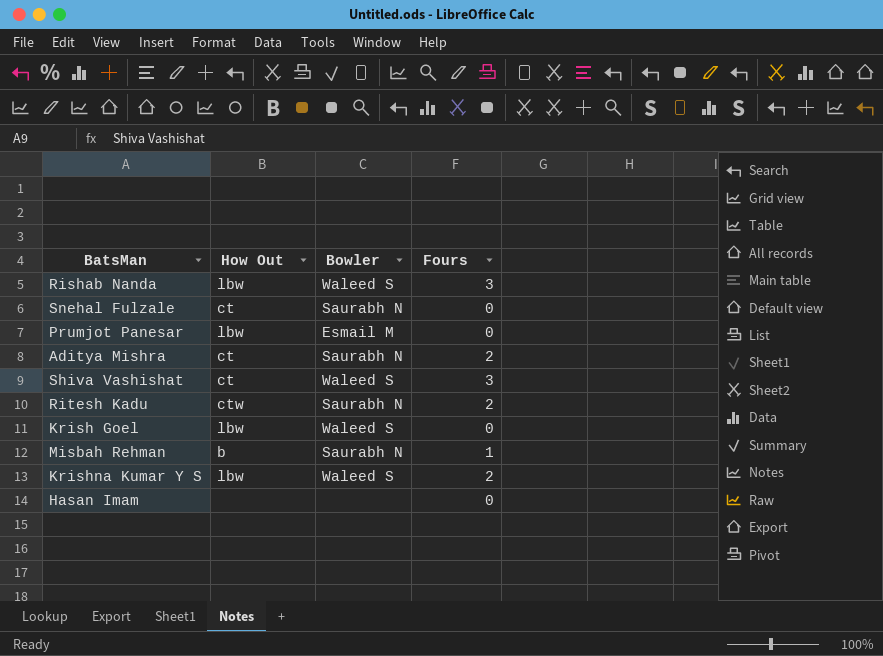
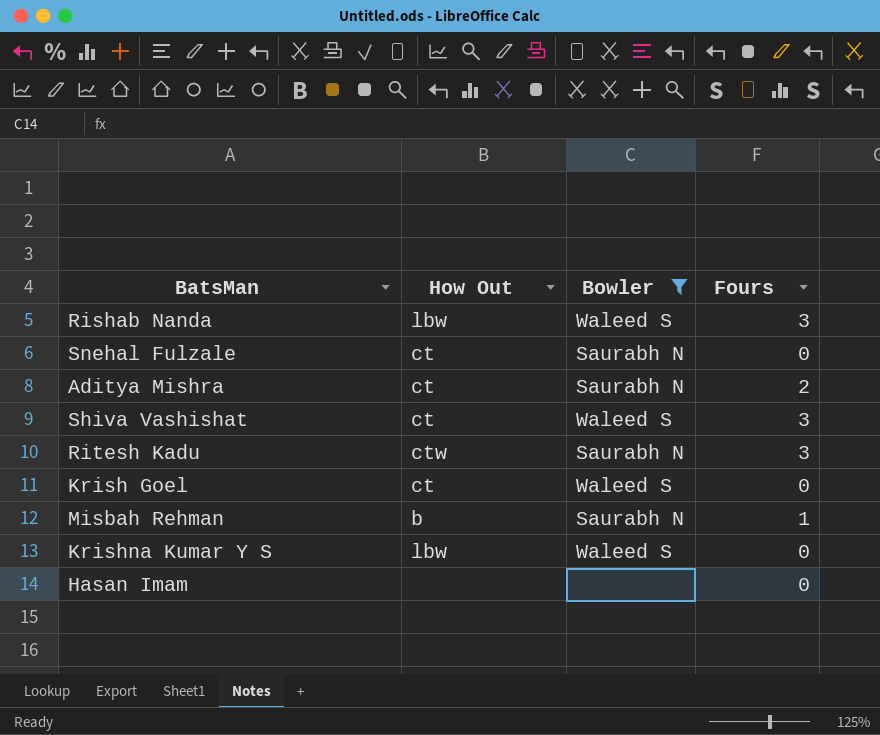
filter: none -> Bowler != Esmail M
Ritesh Kadu | Fours: 2 -> 3
Krish Goel | How Out: lbw -> ct
Krishna Kumar Y S | Fours: 2 -> 0

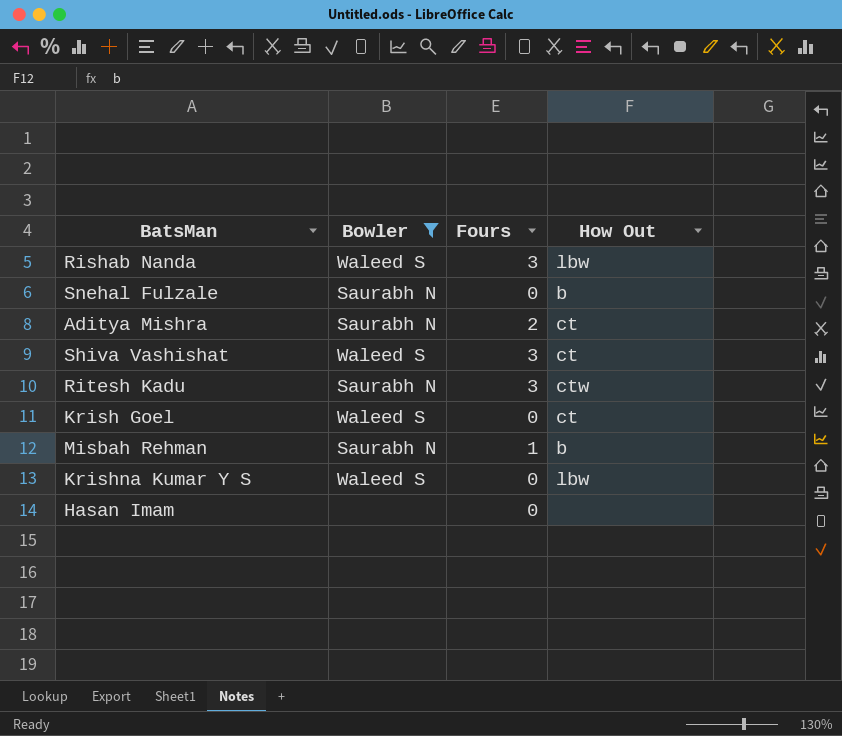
column How Out | position: 2 -> 4
Snehal Fulzale | How Out: ct -> b

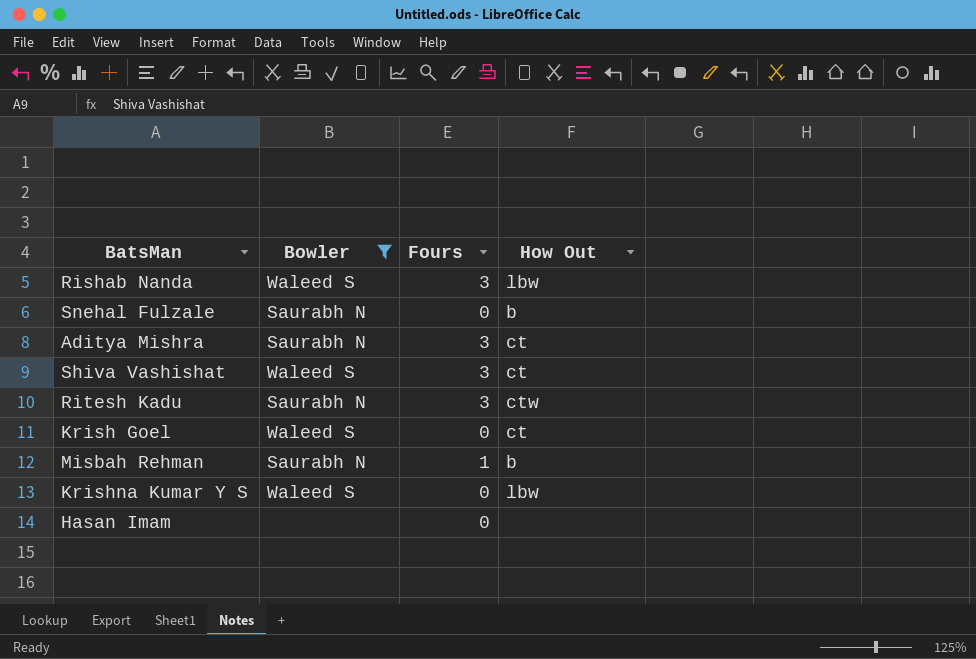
Aditya Mishra | Fours: 2 -> 3

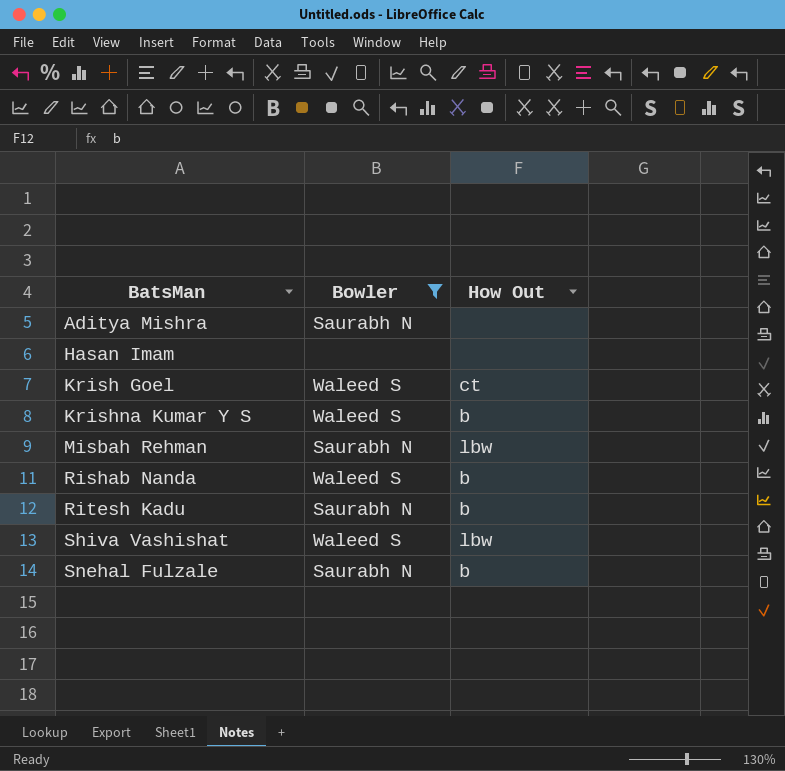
row order: none -> BatsMan ascending
column Fours | position: 3 -> none
Aditya Mishra | How Out: ct -> none
Krishna Kumar Y S | How Out: lbw -> b
Misbah Rehman | How Out: b -> lbw
Rishab Nanda | How Out: lbw -> b
Ritesh Kadu | How Out: ctw -> b
Shiva Vashishat | How Out: ct -> lbw

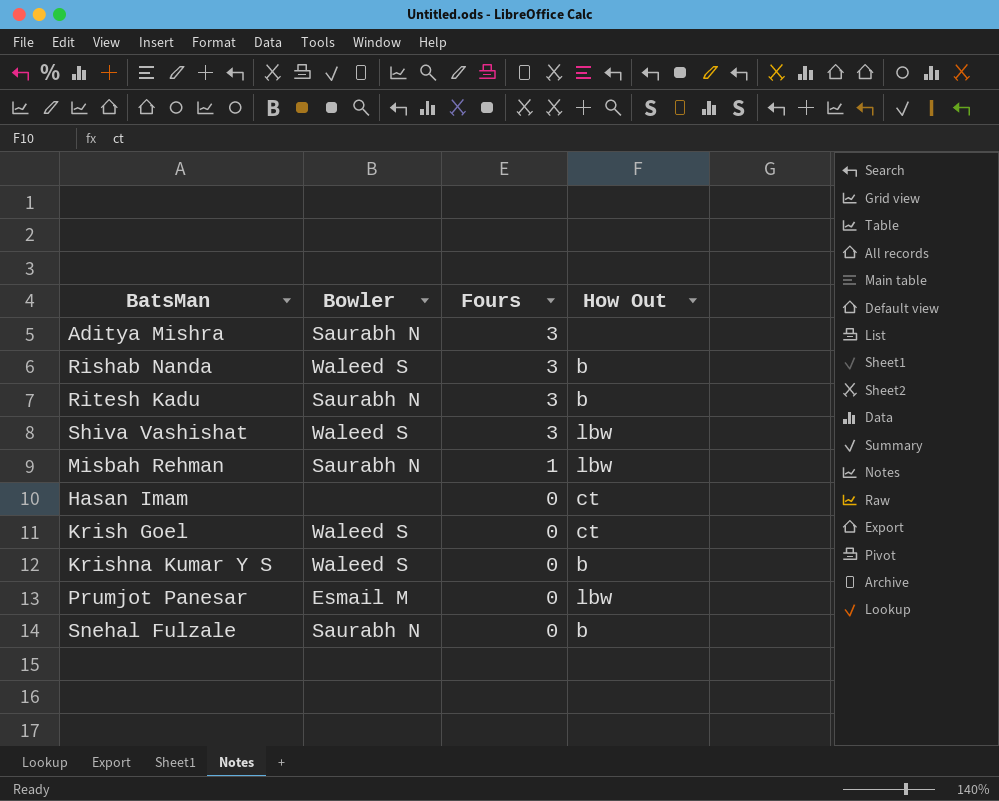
filter: Bowler != Esmail M -> none
row order: BatsMan ascending -> Fours descending
column Fours | position: none -> 3
Hasan Imam | How Out: none -> ct

